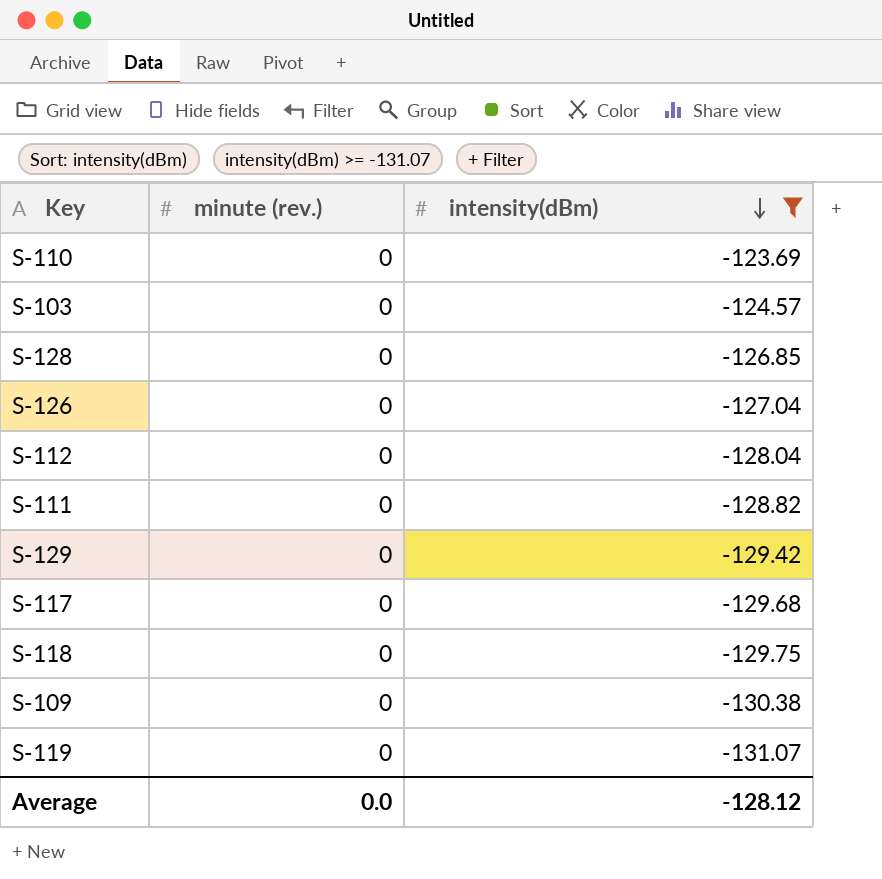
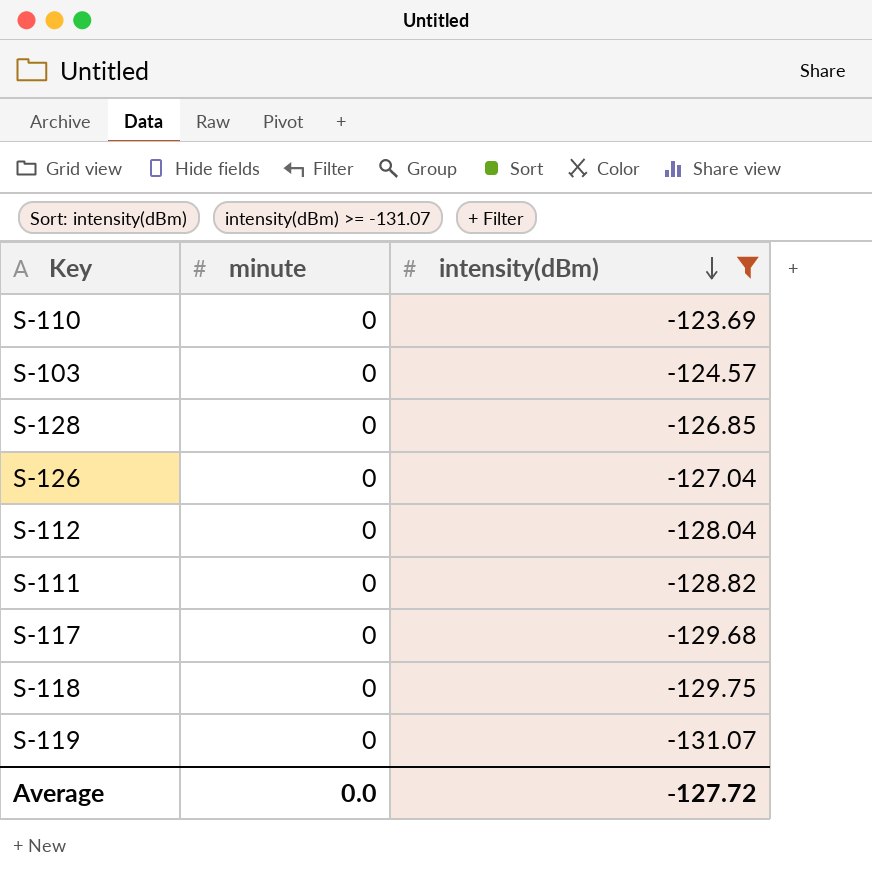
column name: minute (rev.) -> minute
row S-129: 0 | -129.42 -> none
row S-109: 0 | -130.38 -> none
Average | intensity(dBm): -128.12 -> -127.72

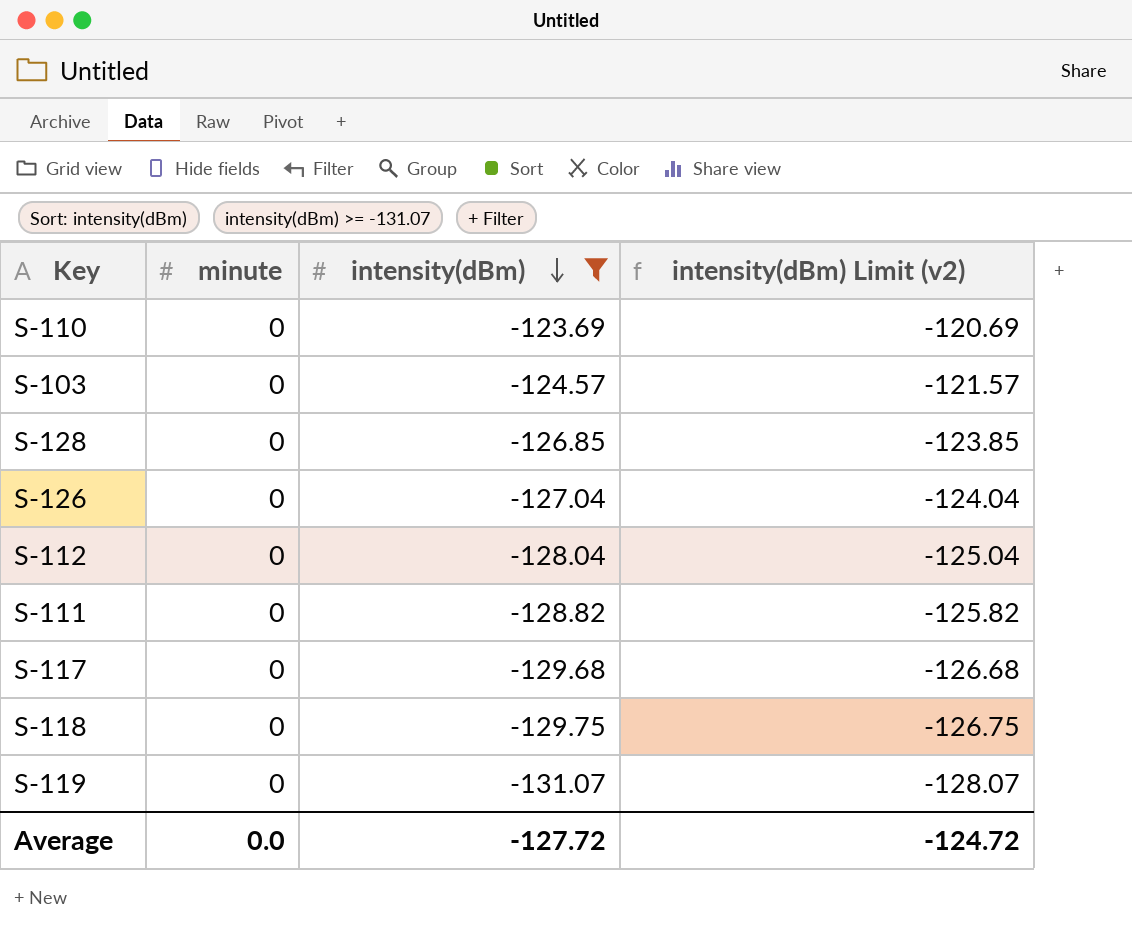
column intensity(dBm) Limit (v2) | formula: none -> [intensity(dBm)] + 3

